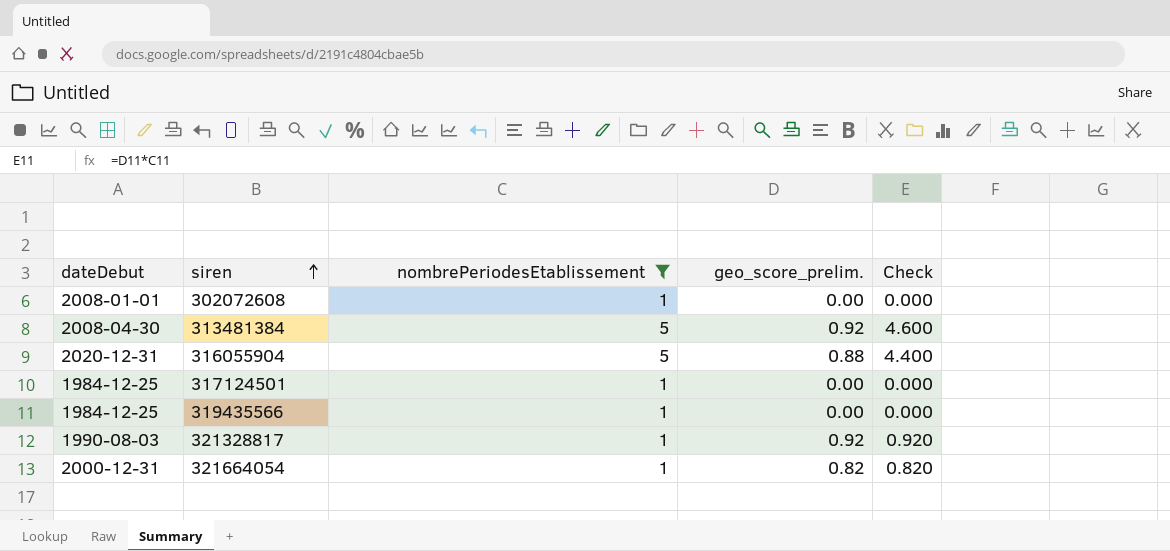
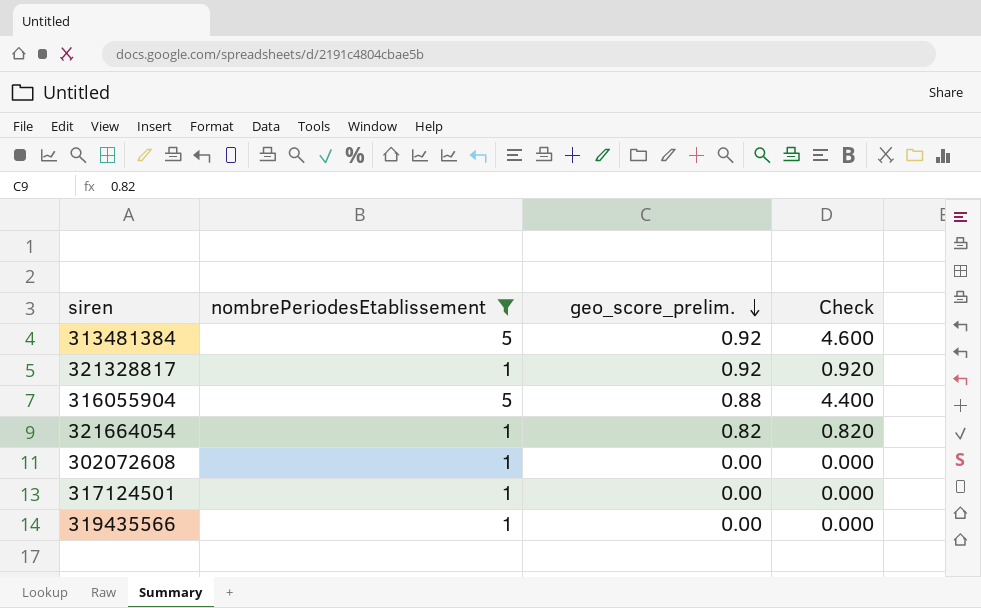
row order: siren ascending -> geo_score_prelim. descending
column dateDebut | position: 1 -> none

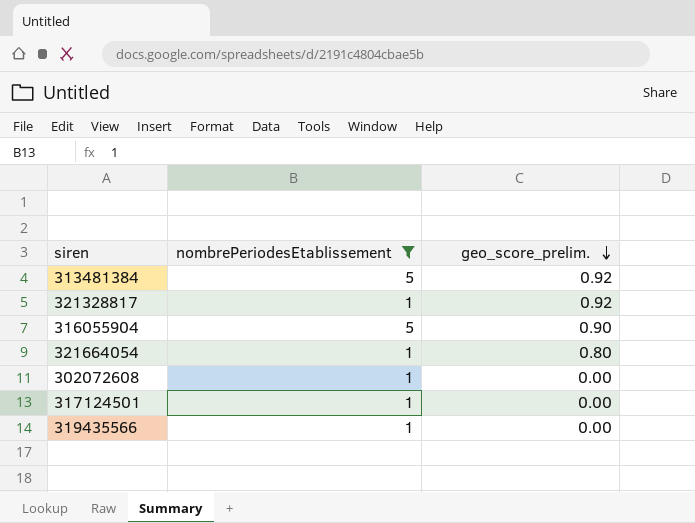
column Check | formula: [nombrePeriodesEtablissement] * [geo_score_prelim.] -> none
316055904 | geo_score_prelim.: 0.88 -> 0.90
321664054 | geo_score_prelim.: 0.82 -> 0.80

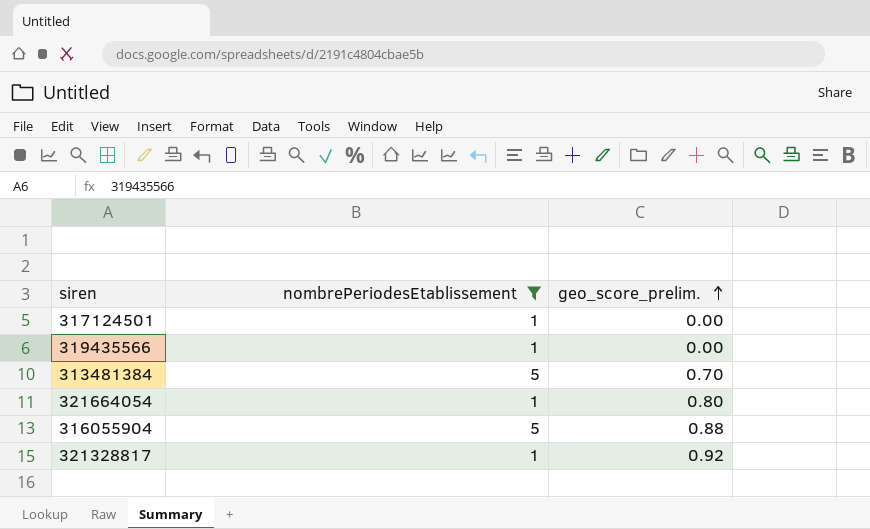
row order: geo_score_prelim. descending -> geo_score_prelim. ascending
row 302072608: 1 | 0.00 -> none
313481384 | geo_score_prelim.: 0.92 -> 0.70
316055904 | geo_score_prelim.: 0.90 -> 0.88

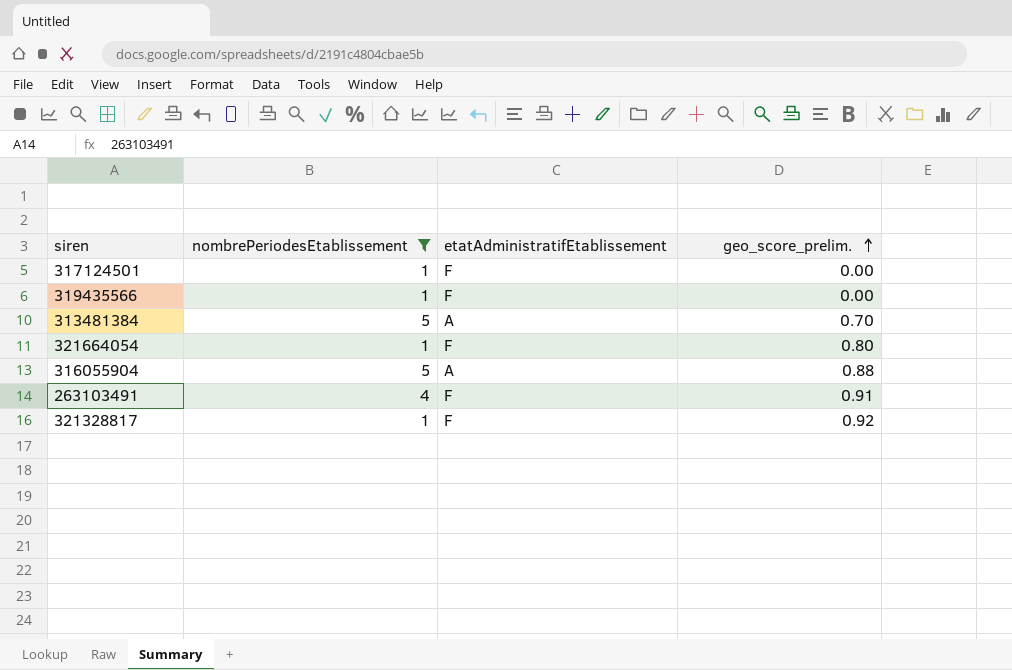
column etatAdministratifEtablissement | position: none -> 3
row 263103491: none -> 4 | F | 0.91

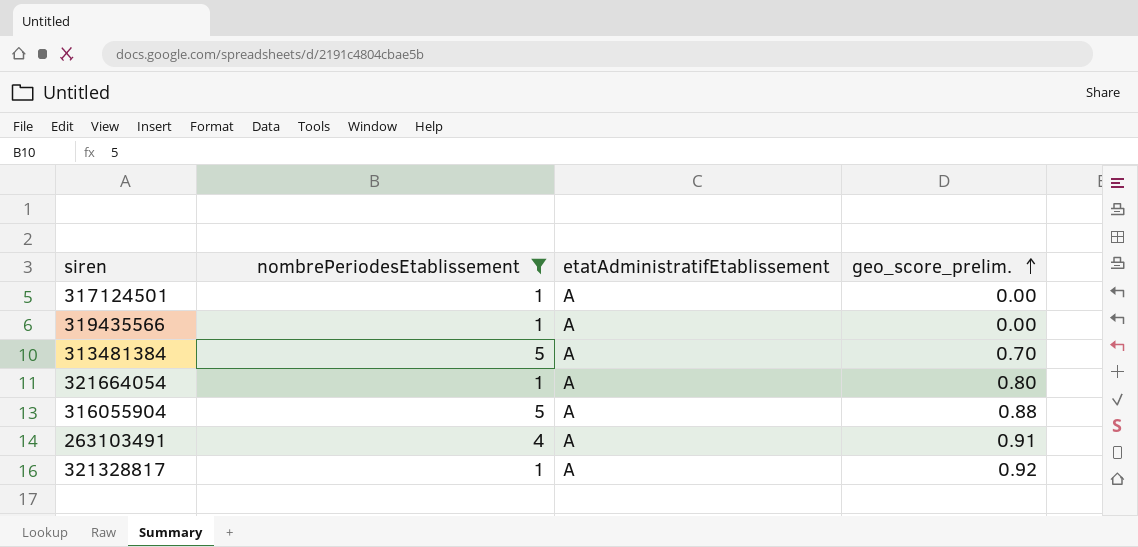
317124501 | etatAdministratifEtablissement: F -> A
319435566 | etatAdministratifEtablissement: F -> A
321664054 | etatAdministratifEtablissement: F -> A
263103491 | etatAdministratifEtablissement: F -> A
321328817 | etatAdministratifEtablissement: F -> A

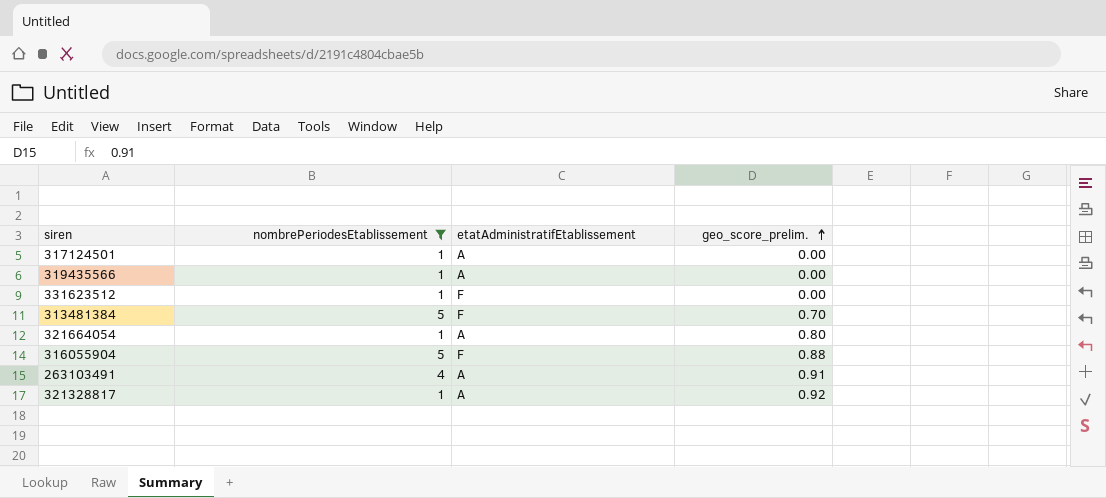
row 331623512: none -> 1 | F | 0.00
313481384 | etatAdministratifEtablissement: A -> F
316055904 | etatAdministratifEtablissement: A -> F

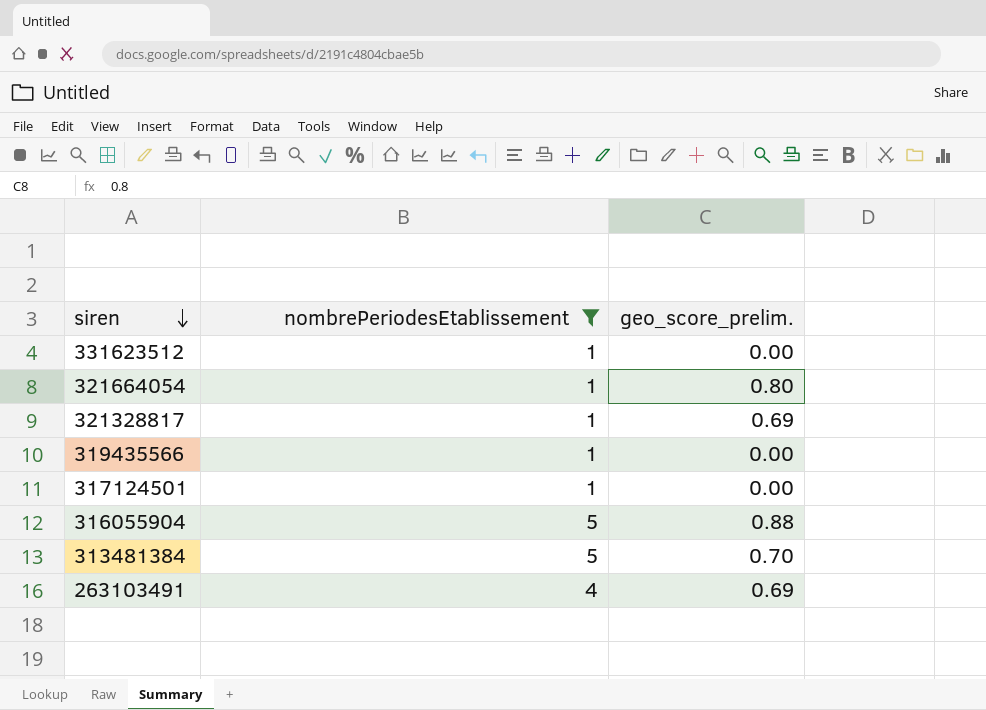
row order: geo_score_prelim. ascending -> siren descending
column etatAdministratifEtablissement | position: 3 -> none
321328817 | geo_score_prelim.: 0.92 -> 0.69
263103491 | geo_score_prelim.: 0.91 -> 0.69

